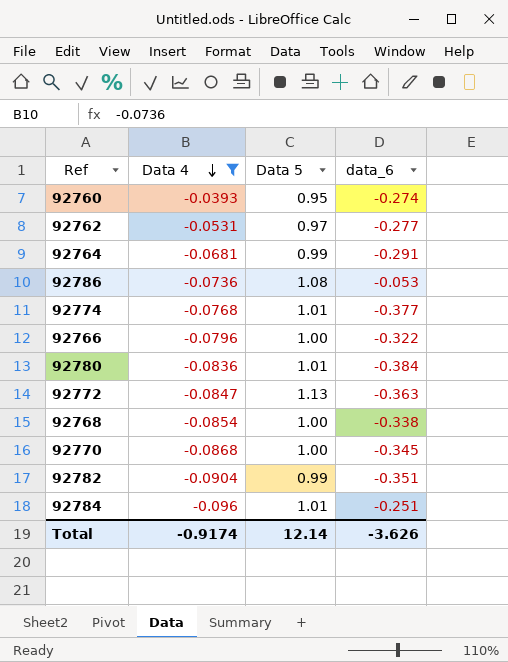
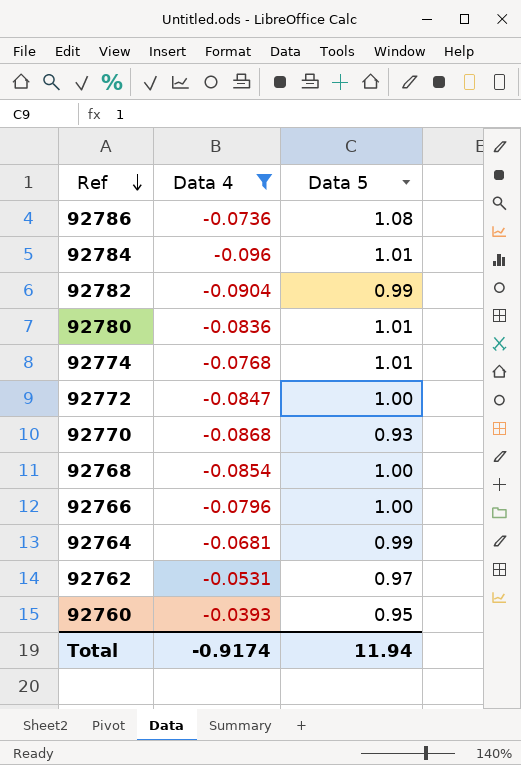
row order: Data 4 descending -> Ref descending
column data_6 | position: 4 -> none
92772 | Data 5: 1.13 -> 1.00
92770 | Data 5: 1.00 -> 0.93
Total | Data 5: 12.14 -> 11.94

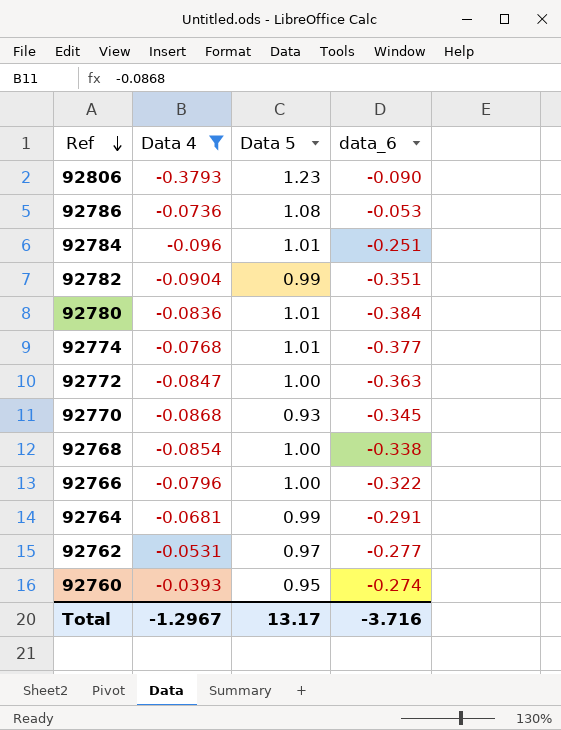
column data_6 | position: none -> 4
row 92806: none -> -0.3793 | 1.23 | -0.090
Total | Data 4: -0.9174 -> -1.2967
Total | Data 5: 11.94 -> 13.17

